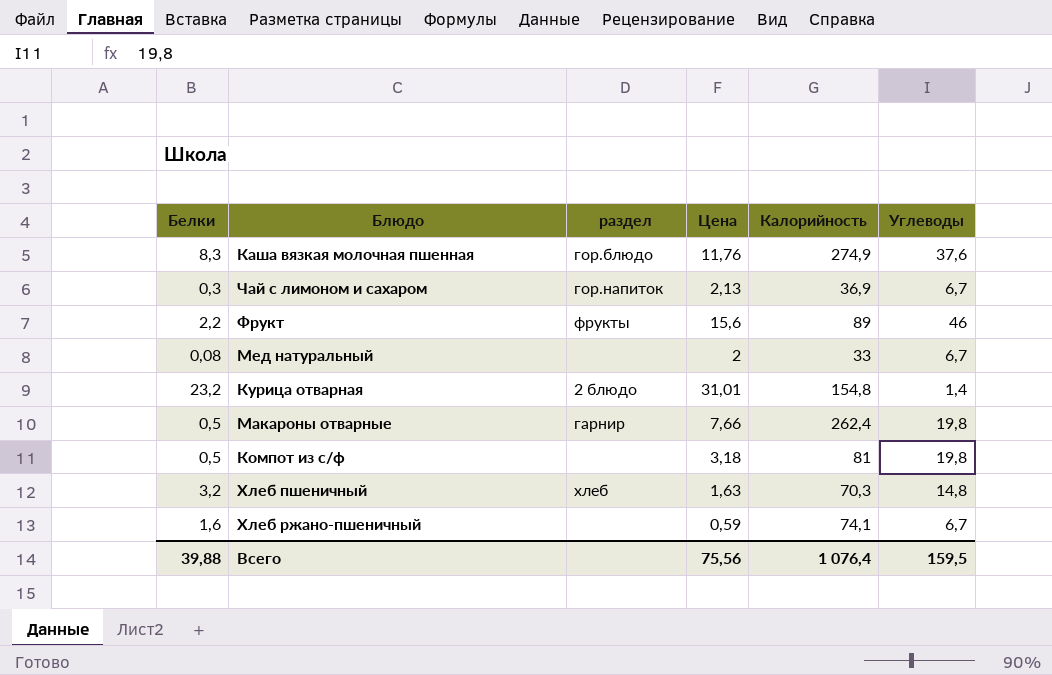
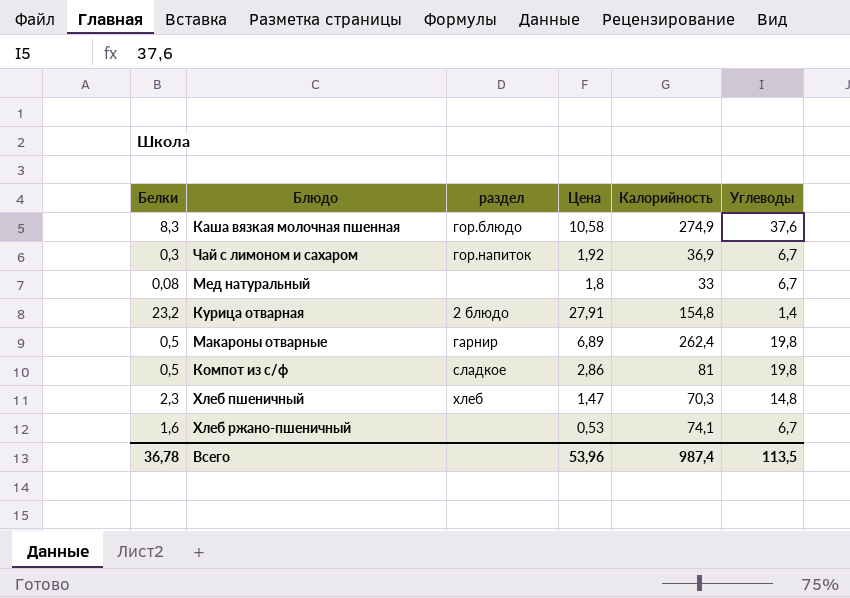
row Фрукт: 2,2 | фрукты | 15,6 | 89 | 46 -> none
Каша вязкая молочная пшенная | Цена: 11,76 -> 10,58
Чай с лимоном и сахаром | Цена: 2,13 -> 1,92
Мед натуральный | Цена: 2 -> 1,8
Курица отварная | Цена: 31,01 -> 27,91
Макароны отварные | Цена: 7,66 -> 6,89
Компот из с/ф | раздел: none -> сладкое
Компот из с/ф | Цена: 3,18 -> 2,86
Хлеб пшеничный | Белки: 3,2 -> 2,3
Хлеб пшеничный | Цена: 1,63 -> 1,47
Хлеб ржано-пшеничный | Цена: 0,59 -> 0,53
Всего | Белки: 39,88 -> 36,78
Всего | Цена: 75,56 -> 53,96
Всего | Калорийность: 1 076,4 -> 987,4
Всего | Углеводы: 159,5 -> 113,5

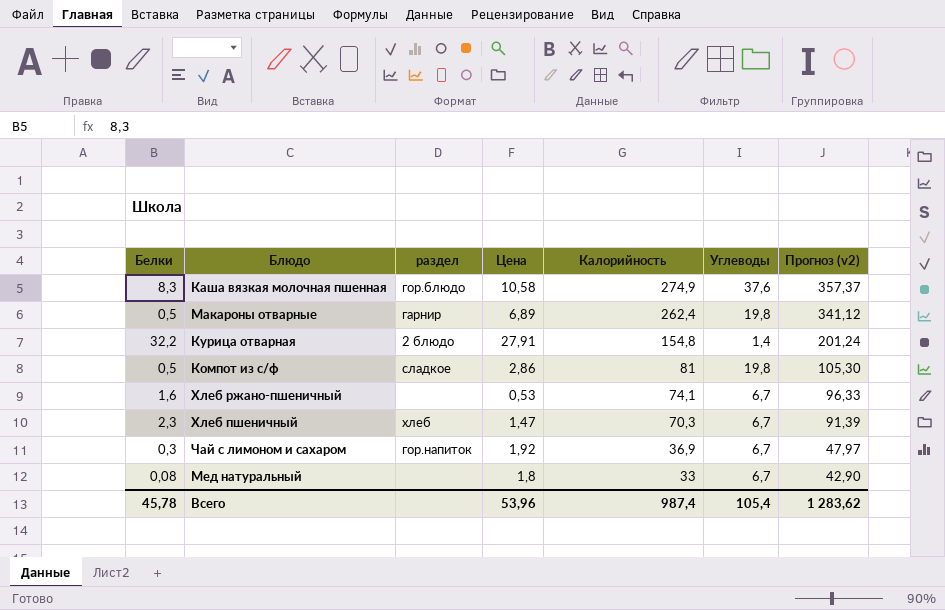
row order: none -> Калорийность descending
column Прогноз (v2) | formula: none -> [Калорийность] * 1,3
Курица отварная | Белки: 23,2 -> 32,2
Хлеб пшеничный | Углеводы: 14,8 -> 6,7
Всего | Белки: 36,78 -> 45,78
Всего | Углеводы: 113,5 -> 105,4

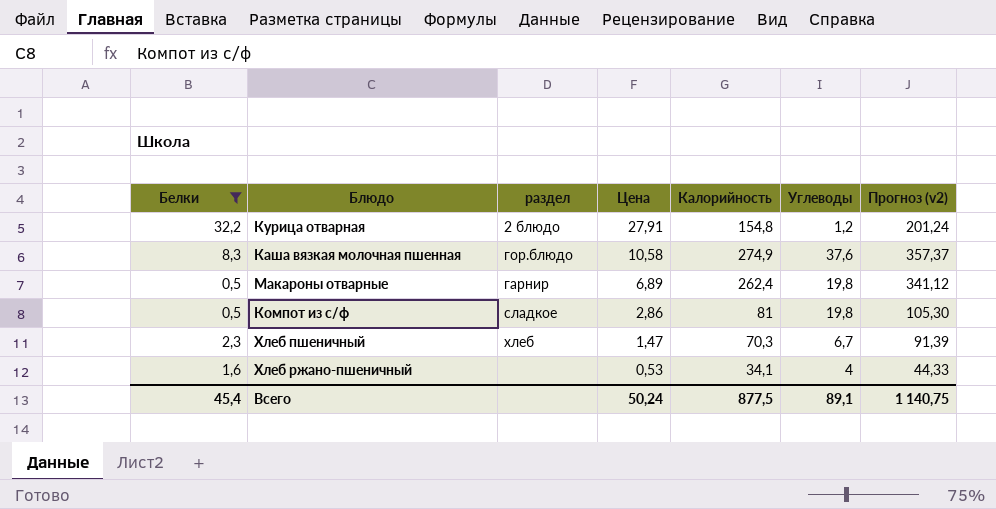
filter: none -> Белки >= 0,5
row order: Калорийность descending -> Цена descending
Курица отварная | Углеводы: 1,4 -> 1,2
Хлеб ржано-пшеничный | Калорийность: 74,1 -> 34,1
Хлеб ржано-пшеничный | Углеводы: 6,7 -> 4
Хлеб ржано-пшеничный | Прогноз (v2): 96,33 -> 44,33
Всего | Белки: 45,78 -> 45,4
Всего | Цена: 53,96 -> 50,24
Всего | Калорийность: 987,4 -> 877,5
Всего | Углеводы: 105,4 -> 89,1
Всего | Прогноз (v2): 1 283,62 -> 1 140,75

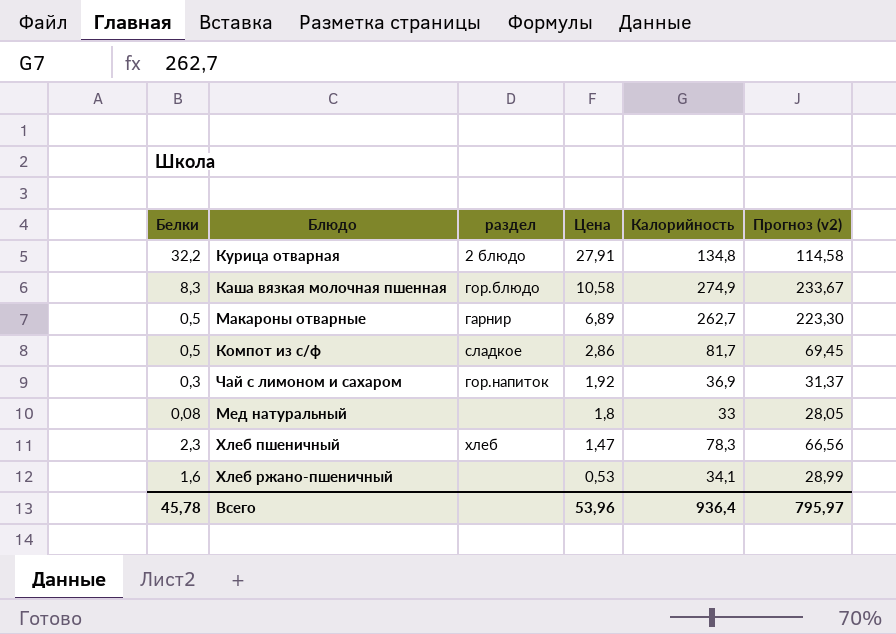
filter: Белки >= 0,5 -> none
column Углеводы | position: 6 -> none
column Прогноз (v2) | formula: [Калорийность] * 1,3 -> [Калорийность] * 0,85
Курица отварная | Калорийность: 154,8 -> 134,8
Макароны отварные | Калорийность: 262,4 -> 262,7
Компот из с/ф | Калорийность: 81 -> 81,7
Хлеб пшеничный | Калорийность: 70,3 -> 78,3
Всего | Белки: 45,4 -> 45,78
Всего | Цена: 50,24 -> 53,96
Всего | Калорийность: 877,5 -> 936,4
Всего | Прогноз (v2): 1 140,75 -> 795,97

